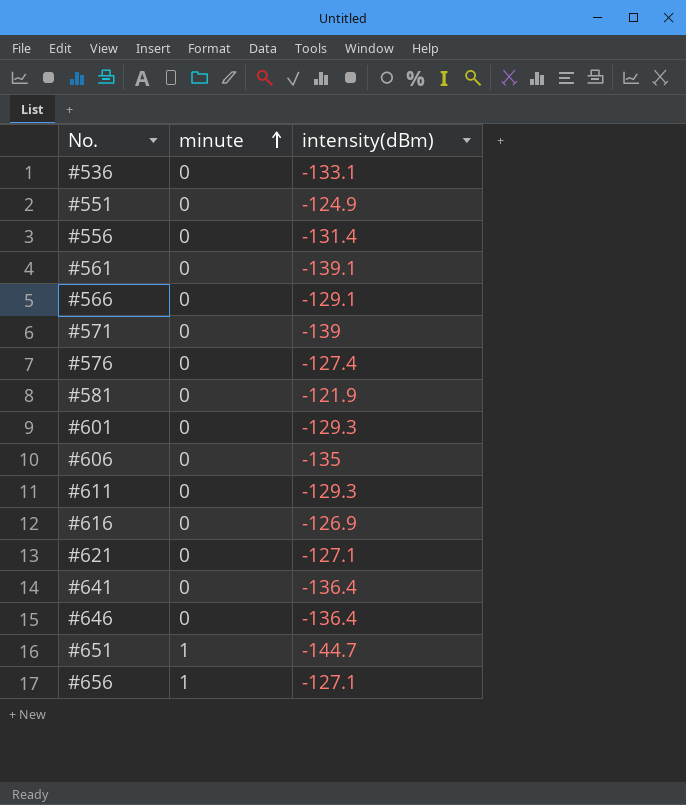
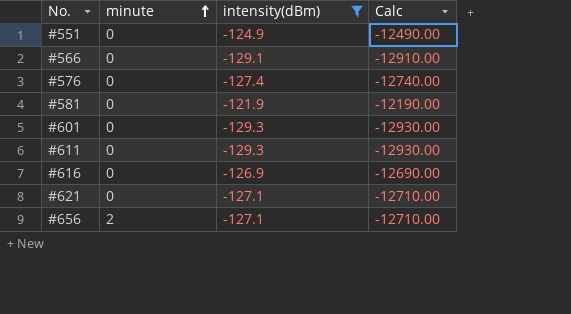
filter: none -> intensity(dBm) >= -129.3
column Calc | formula: none -> [intensity(dBm)] * 100
#656 | minute: 1 -> 2

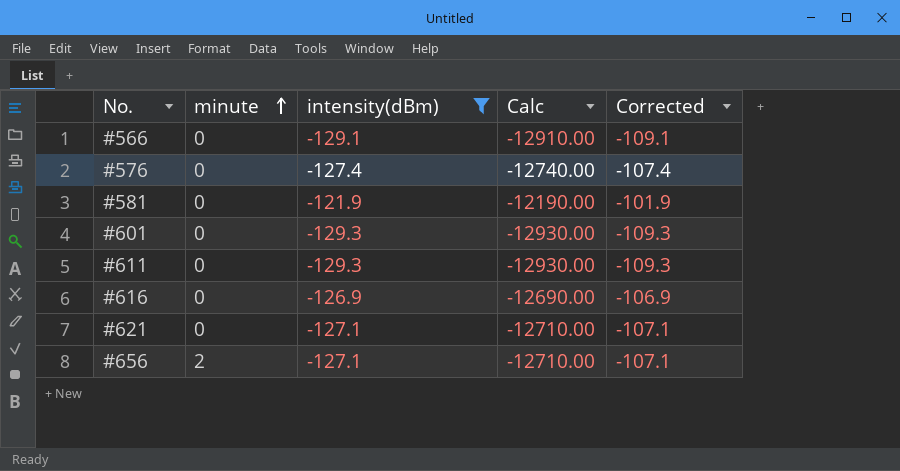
column Corrected | formula: none -> [intensity(dBm)] + 20
row #551: 0 | -124.9 | -12490.00 -> none

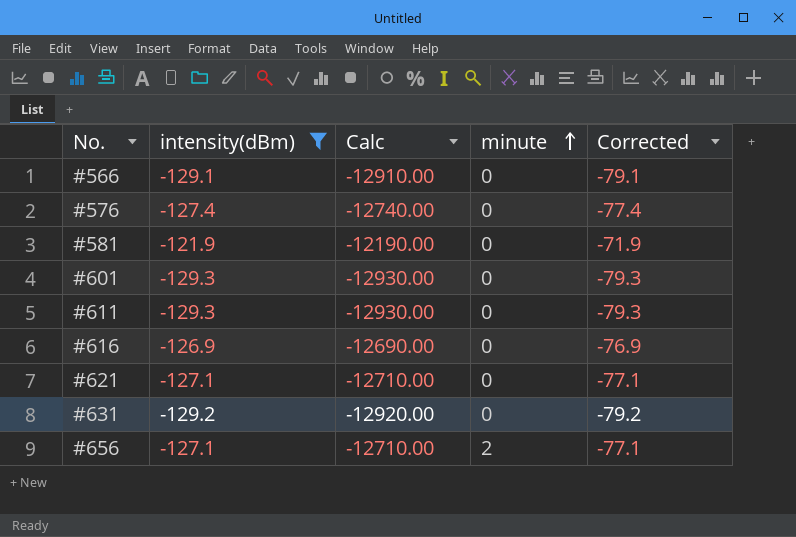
column minute | position: 2 -> 4
column Corrected | formula: [intensity(dBm)] + 20 -> [intensity(dBm)] + 50
row #631: none -> -129.2 | -12920.00 | 0 | -79.2

